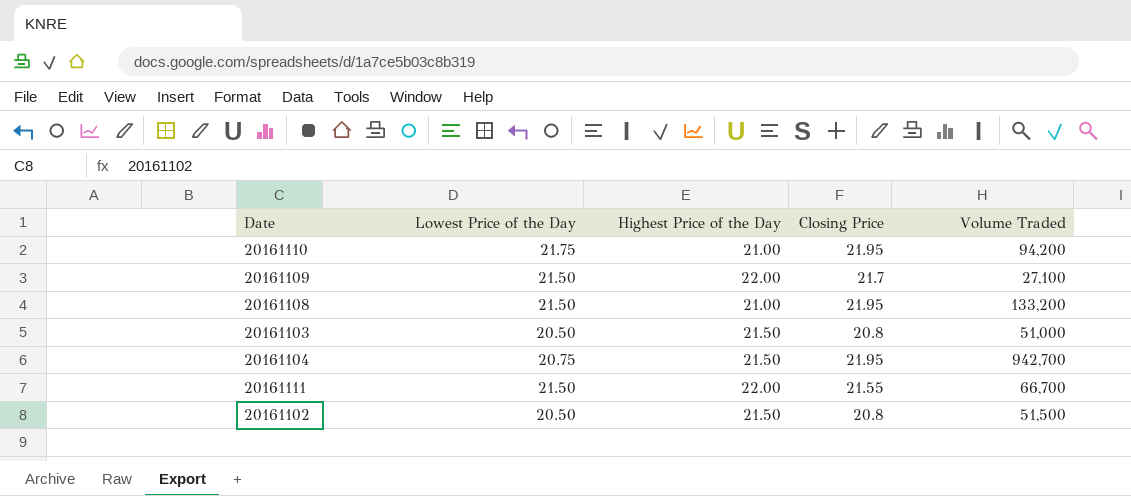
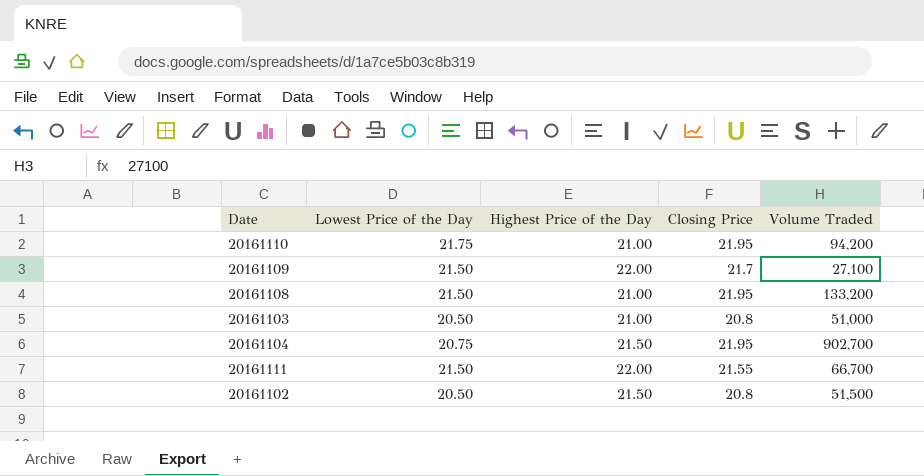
20161103 | Highest Price of the Day: 21.50 -> 21.00
20161104 | Volume Traded: 942,700 -> 902,700

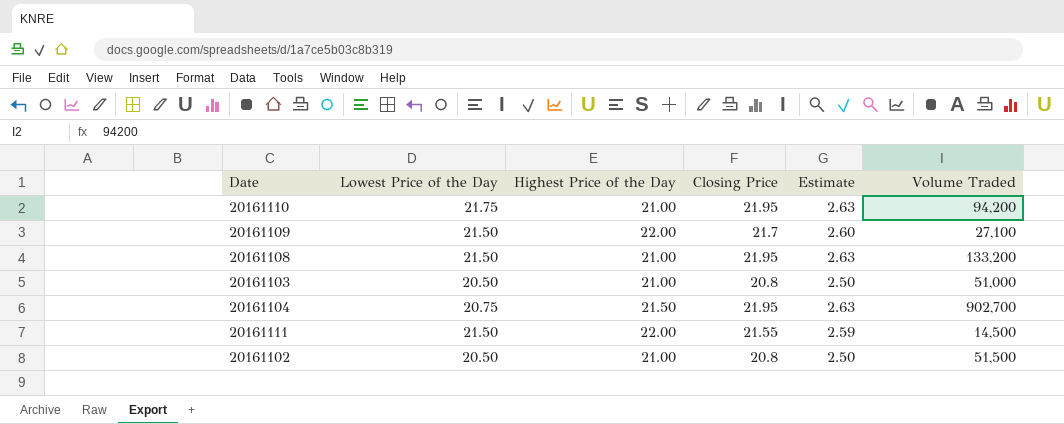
column Estimate | formula: none -> [Closing Price] * 0.12
20161111 | Volume Traded: 66,700 -> 14,500
20161102 | Highest Price of the Day: 21.50 -> 21.00

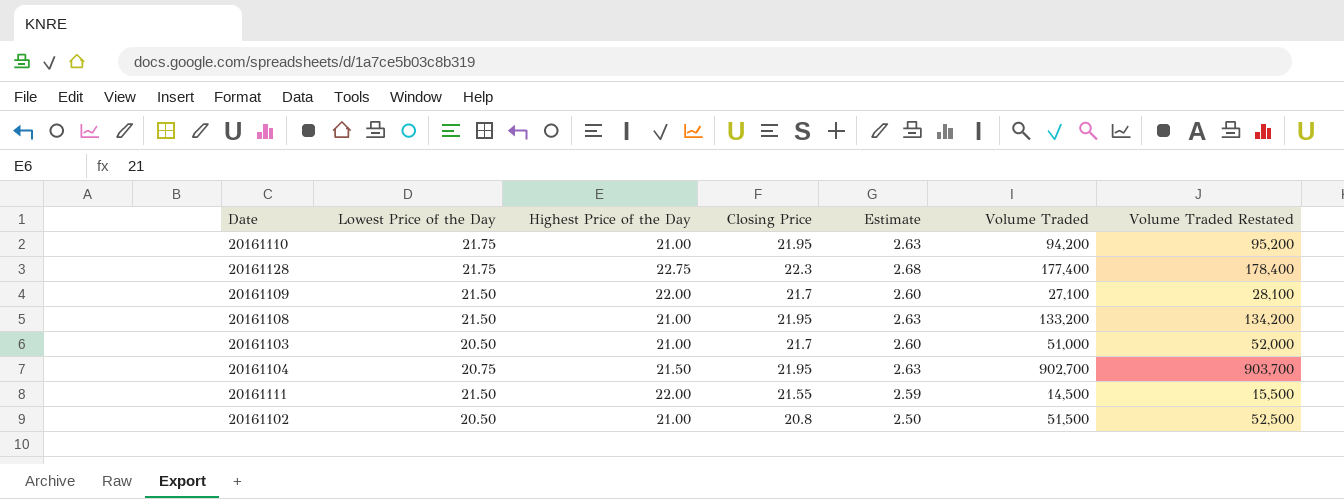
column Volume Traded Restated | formula: none -> [Volume Traded] + 1000
row 20161128: none -> 21.75 | 22.75 | 22.3 | 2.68 | 177,400 | 178,400
20161103 | Closing Price: 20.8 -> 21.7
20161103 | Estimate: 2.50 -> 2.60

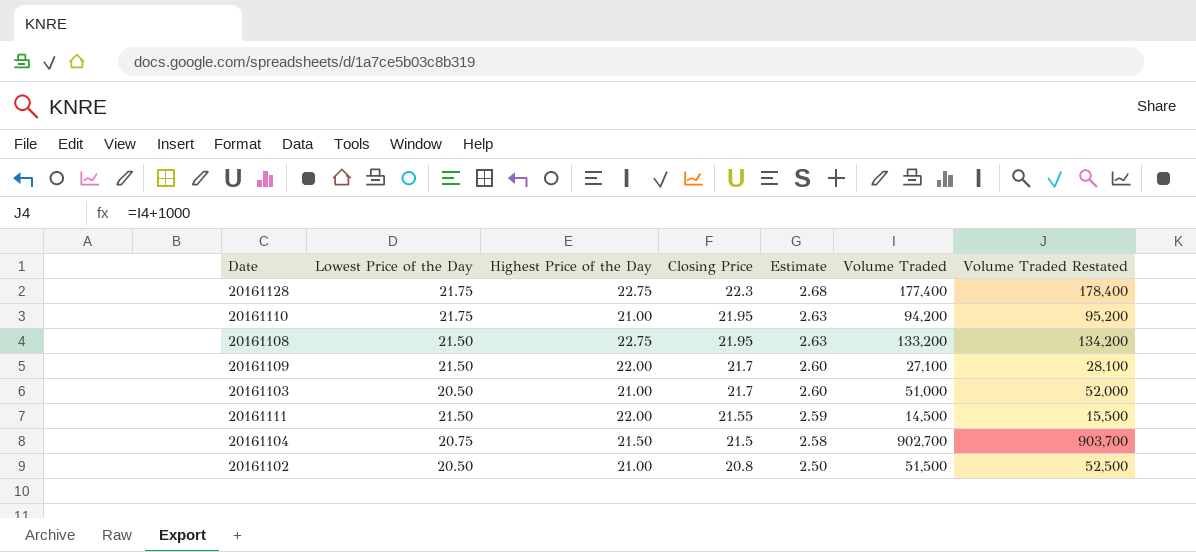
row order: none -> Closing Price descending
20161108 | Highest Price of the Day: 21.00 -> 22.75
20161104 | Closing Price: 21.95 -> 21.5
20161104 | Estimate: 2.63 -> 2.58

